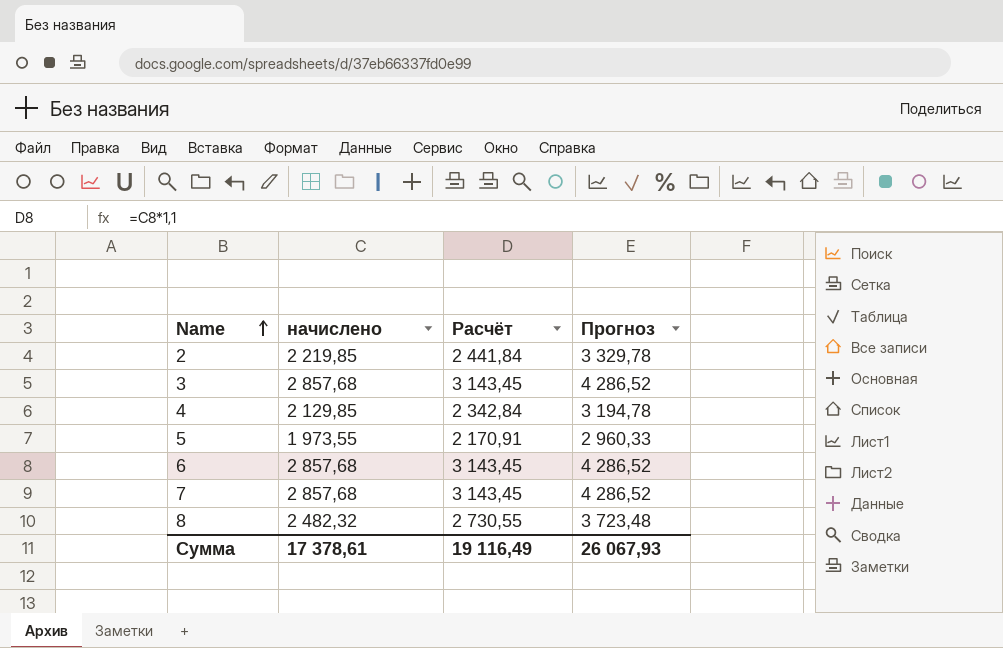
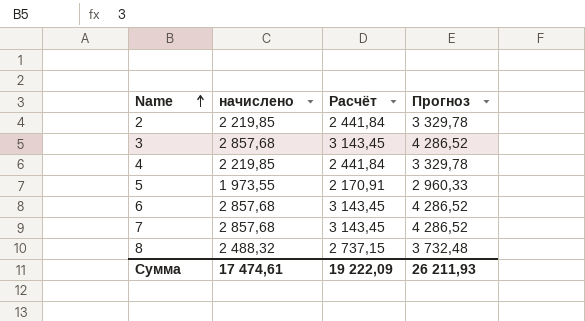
4 | начислено: 2 129,85 -> 2 219,85
4 | Расчёт: 2 342,84 -> 2 441,84
4 | Прогноз: 3 194,78 -> 3 329,78
8 | начислено: 2 482,32 -> 2 488,32
8 | Расчёт: 2 730,55 -> 2 737,15
8 | Прогноз: 3 723,48 -> 3 732,48
Сумма | начислено: 17 378,61 -> 17 474,61
Сумма | Расчёт: 19 116,49 -> 19 222,09
Сумма | Прогноз: 26 067,93 -> 26 211,93

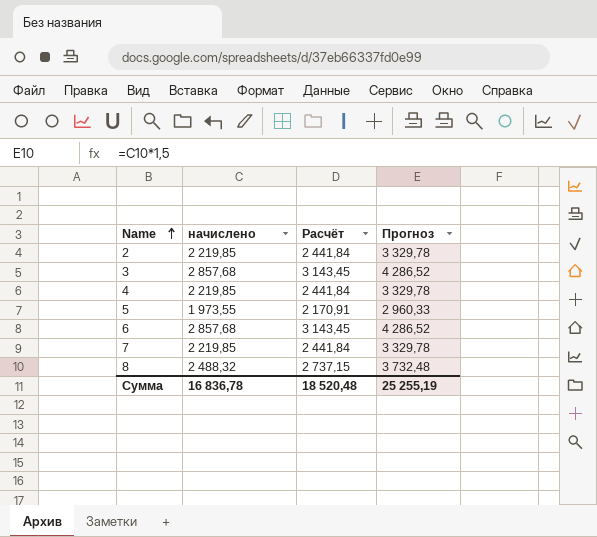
7 | начислено: 2 857,68 -> 2 219,85
7 | Расчёт: 3 143,45 -> 2 441,84
7 | Прогноз: 4 286,52 -> 3 329,78
Сумма | начислено: 17 474,61 -> 16 836,78
Сумма | Расчёт: 19 222,09 -> 18 520,48
Сумма | Прогноз: 26 211,93 -> 25 255,19

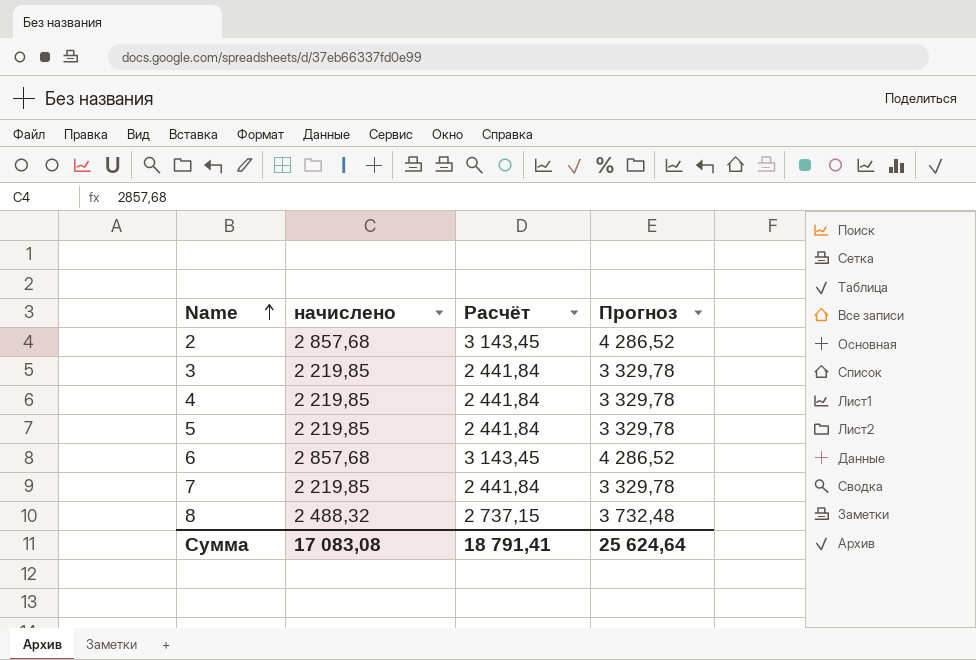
2 | начислено: 2 219,85 -> 2 857,68
2 | Расчёт: 2 441,84 -> 3 143,45
2 | Прогноз: 3 329,78 -> 4 286,52
3 | начислено: 2 857,68 -> 2 219,85
3 | Расчёт: 3 143,45 -> 2 441,84
3 | Прогноз: 4 286,52 -> 3 329,78
5 | начислено: 1 973,55 -> 2 219,85
5 | Расчёт: 2 170,91 -> 2 441,84
5 | Прогноз: 2 960,33 -> 3 329,78
Сумма | начислено: 16 836,78 -> 17 083,08
Сумма | Расчёт: 18 520,48 -> 18 791,41
Сумма | Прогноз: 25 255,19 -> 25 624,64

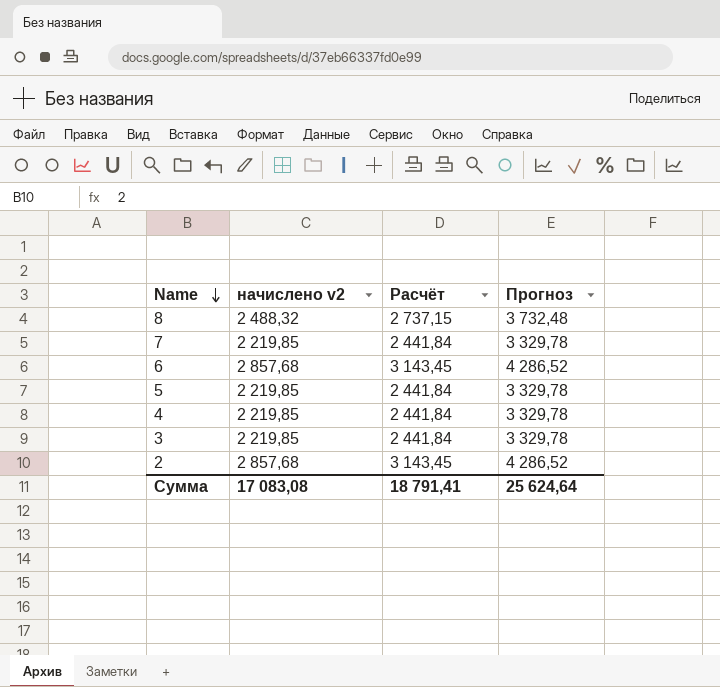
row order: Name ascending -> Name descending
column name: начислено -> начислено v2

